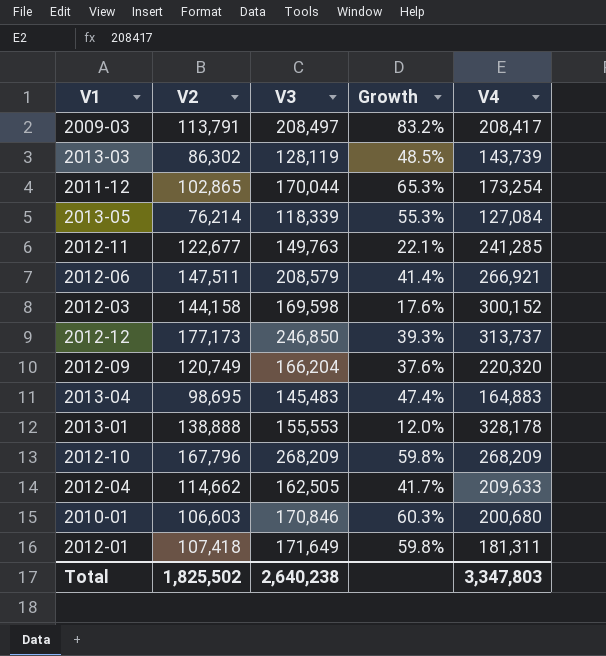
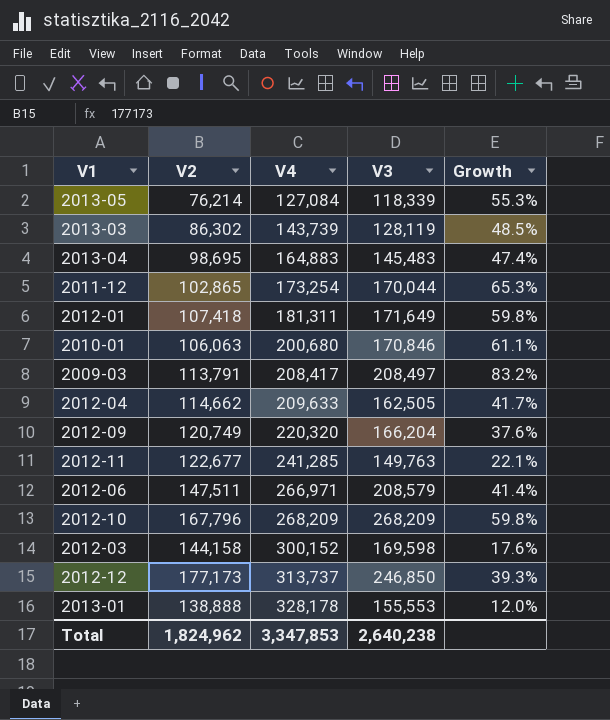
row order: none -> V4 ascending
column V4 | position: 5 -> 3
2010-01 | V2: 106,603 -> 106,063
2010-01 | Growth: 60.3% -> 61.1%
2012-06 | V4: 266,921 -> 266,971
Total | V2: 1,825,502 -> 1,824,962
Total | V4: 3,347,803 -> 3,347,853

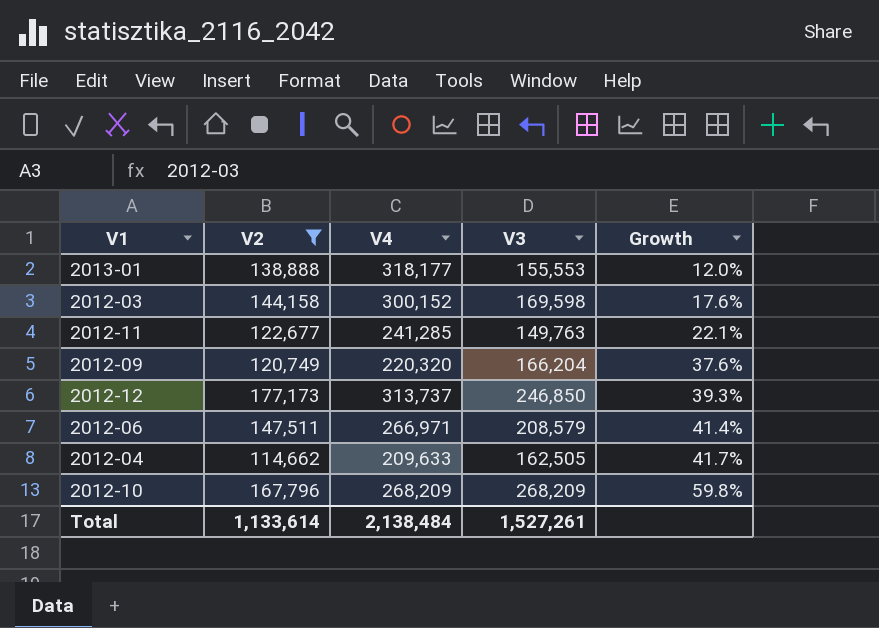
filter: none -> V2 >= 114,662
row order: V4 ascending -> Growth ascending
2013-01 | V4: 328,178 -> 318,177
Total | V2: 1,824,962 -> 1,133,614
Total | V4: 3,347,853 -> 2,138,484
Total | V3: 2,640,238 -> 1,527,261

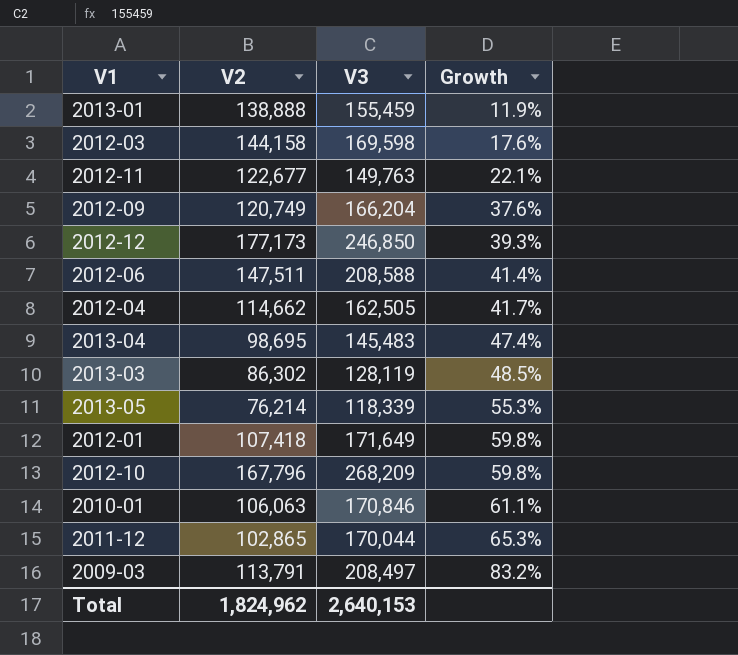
filter: V2 >= 114,662 -> none
column V4 | position: 3 -> none
2013-01 | V3: 155,553 -> 155,459
2013-01 | Growth: 12.0% -> 11.9%
2012-06 | V3: 208,579 -> 208,588
Total | V2: 1,133,614 -> 1,824,962
Total | V3: 1,527,261 -> 2,640,153

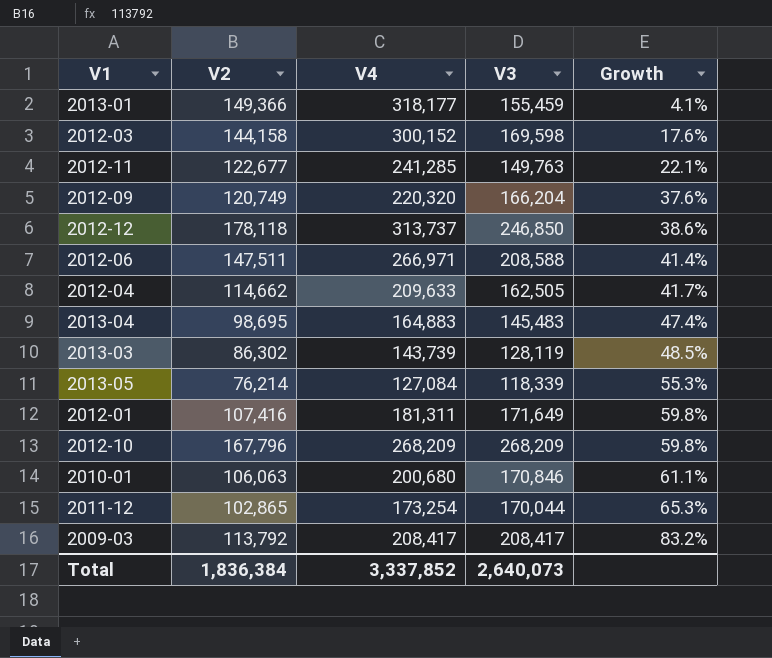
column V4 | position: none -> 3
2013-01 | V2: 138,888 -> 149,366
2013-01 | Growth: 11.9% -> 4.1%
2012-12 | V2: 177,173 -> 178,118
2012-12 | Growth: 39.3% -> 38.6%
2012-01 | V2: 107,418 -> 107,416
2009-03 | V2: 113,791 -> 113,792
2009-03 | V3: 208,497 -> 208,417
Total | V2: 1,824,962 -> 1,836,384
Total | V3: 2,640,153 -> 2,640,073

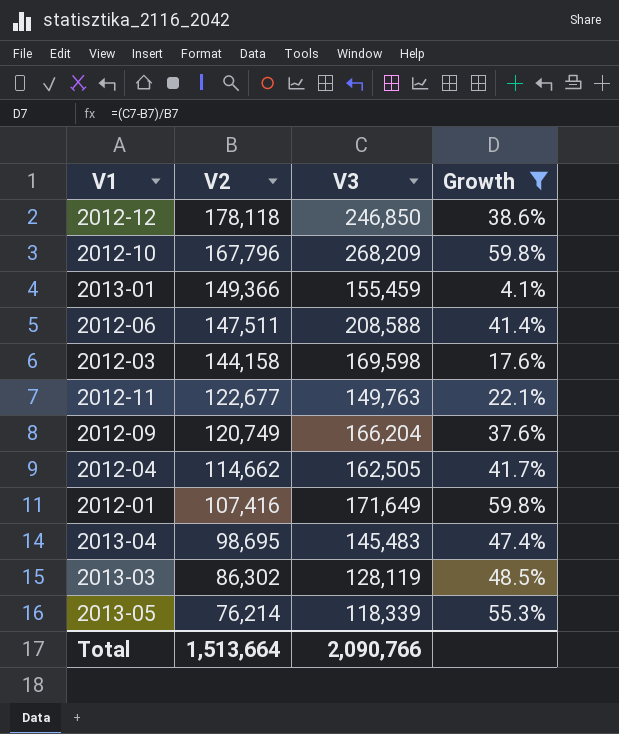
filter: none -> Growth <= 59.8%
row order: Growth ascending -> V2 descending
column V4 | position: 3 -> none
Total | V2: 1,836,384 -> 1,513,664
Total | V3: 2,640,073 -> 2,090,766

